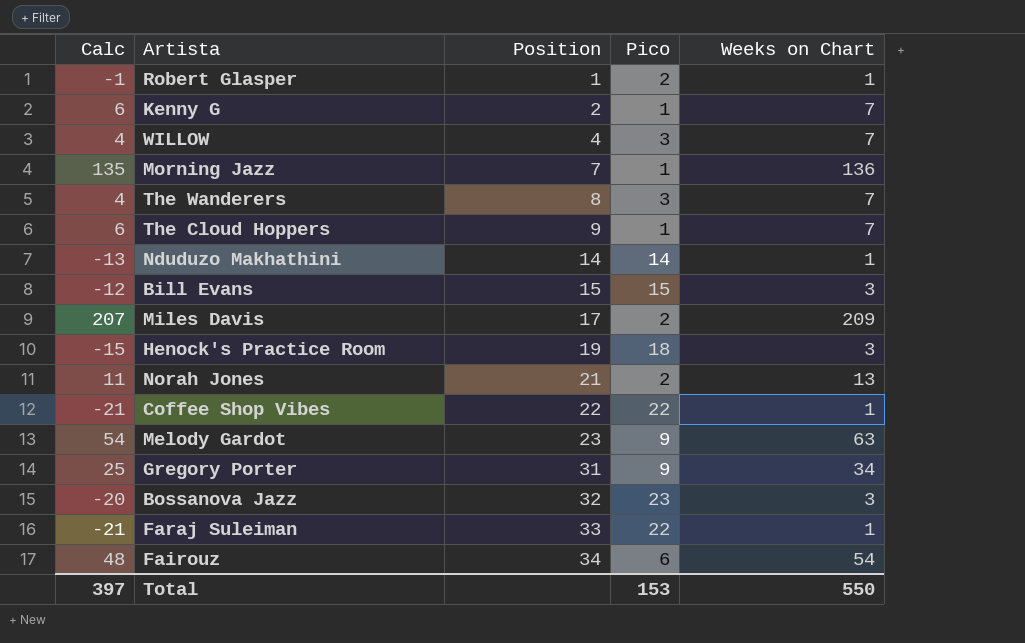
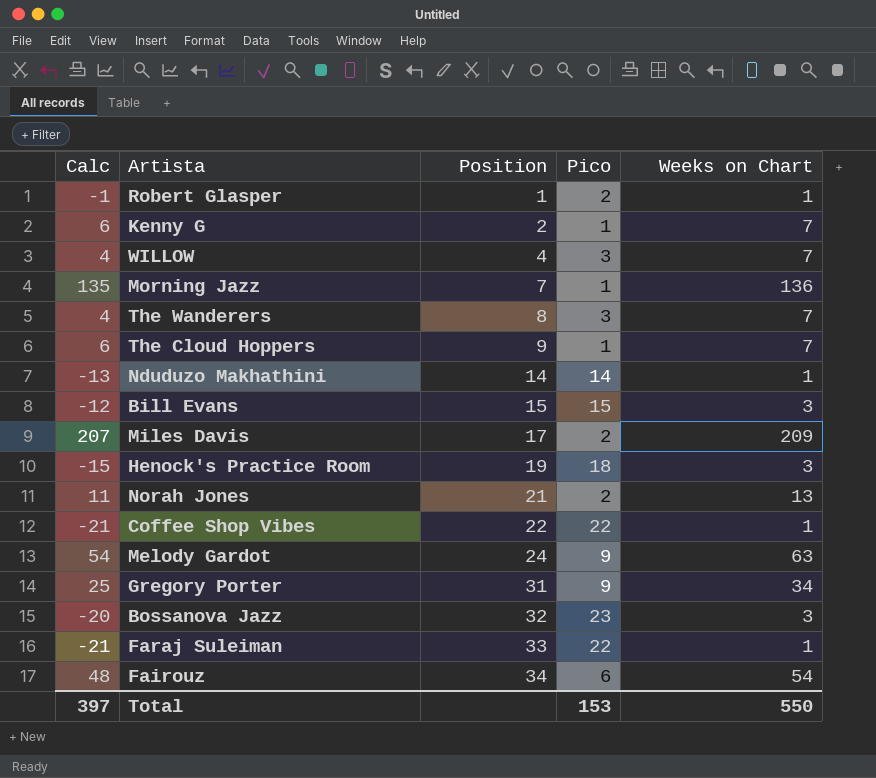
Melody Gardot | Position: 23 -> 24

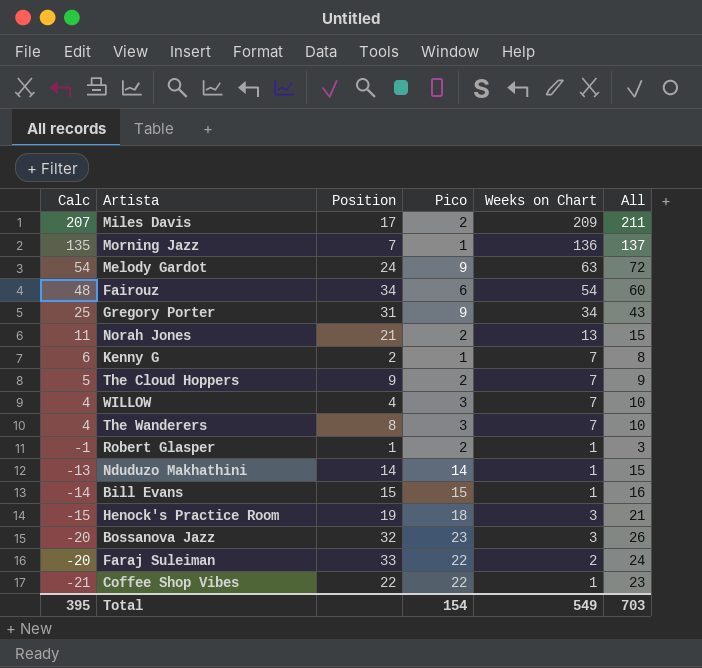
row order: Position ascending -> Calc descending
column All | formula: none -> [Pico] + [Weeks on Chart]
The Cloud Hoppers | Calc: 6 -> 5
The Cloud Hoppers | Pico: 1 -> 2
Bill Evans | Calc: -12 -> -14
Bill Evans | Weeks on Chart: 3 -> 1
Faraj Suleiman | Calc: -21 -> -20
Faraj Suleiman | Weeks on Chart: 1 -> 2
Total | Calc: 397 -> 395
Total | Pico: 153 -> 154
Total | Weeks on Chart: 550 -> 549

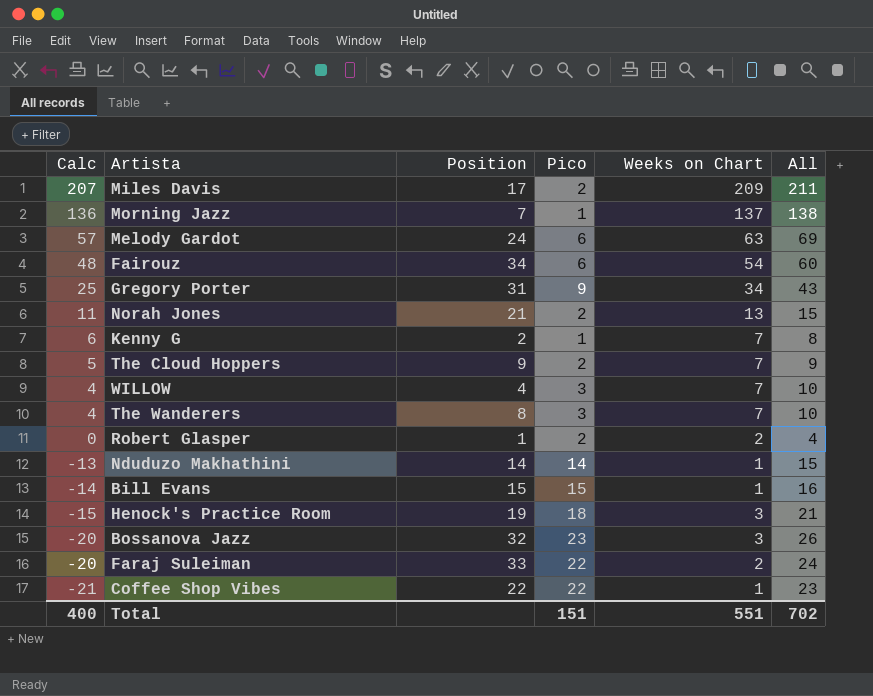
Morning Jazz | Calc: 135 -> 136
Morning Jazz | Weeks on Chart: 136 -> 137
Morning Jazz | All: 137 -> 138
Melody Gardot | Calc: 54 -> 57
Melody Gardot | Pico: 9 -> 6
Melody Gardot | All: 72 -> 69
Robert Glasper | Calc: -1 -> 0
Robert Glasper | Weeks on Chart: 1 -> 2
Robert Glasper | All: 3 -> 4
Total | Calc: 395 -> 400
Total | Pico: 154 -> 151
Total | Weeks on Chart: 549 -> 551
Total | All: 703 -> 702

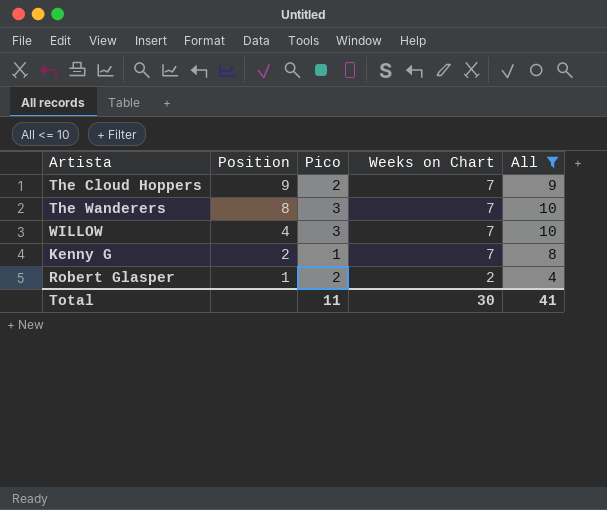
filter: none -> All <= 10
row order: Calc descending -> Position descending
column Calc | formula: [Weeks on Chart] - [Pico] -> none
Total | Pico: 151 -> 11
Total | Weeks on Chart: 551 -> 30
Total | All: 702 -> 41

